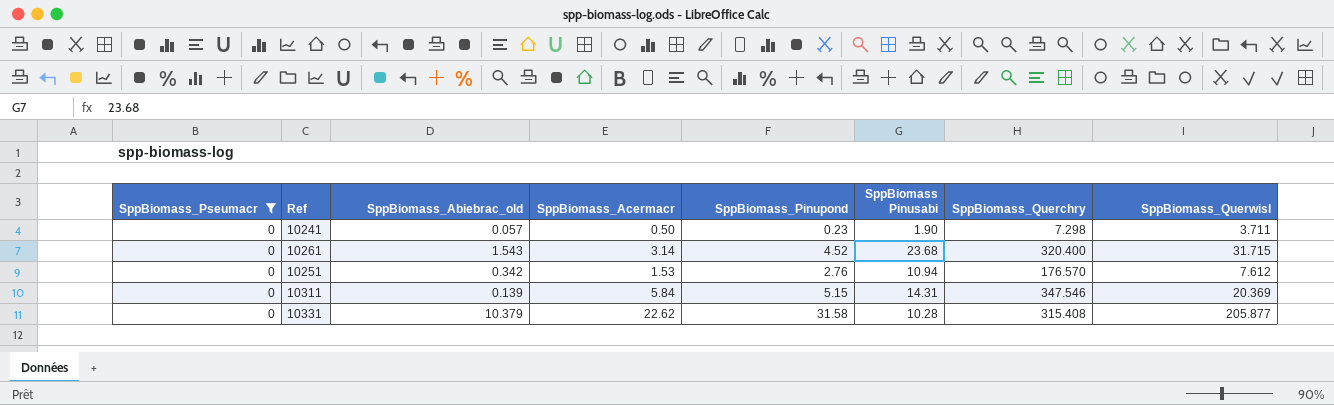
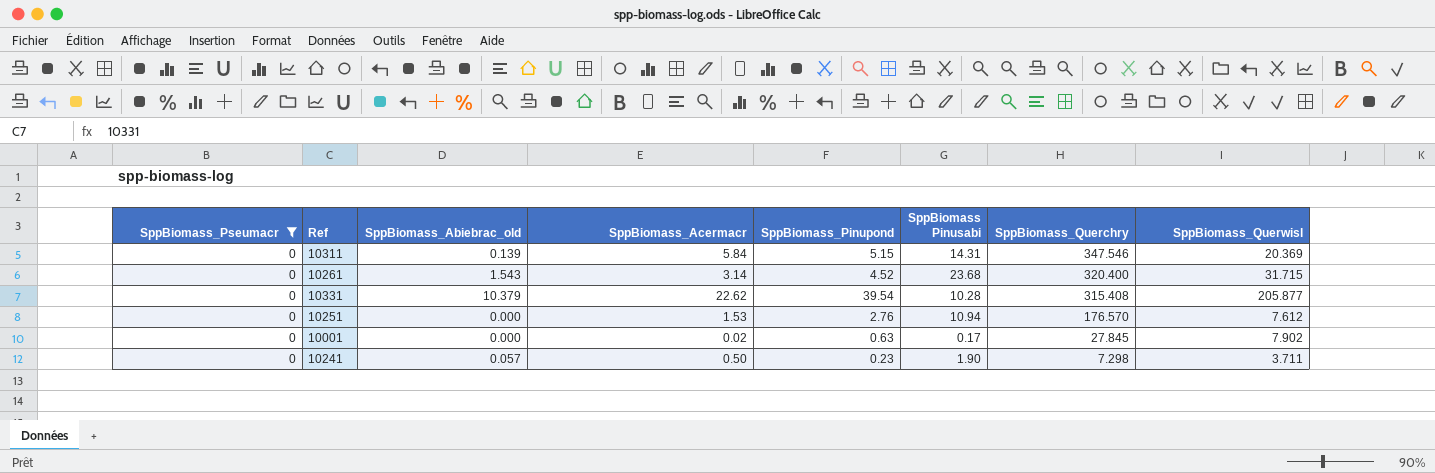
row order: none -> SppBiomass_Querchry descending
10331 | SppBiomass_Pinupond: 31.58 -> 39.54
10251 | SppBiomass_Abiebrac_old: 0.342 -> 0.000
row 10001: none -> 0 | 0.000 | 0.02 | 0.63 | 0.17 | 27.845 | 7.902

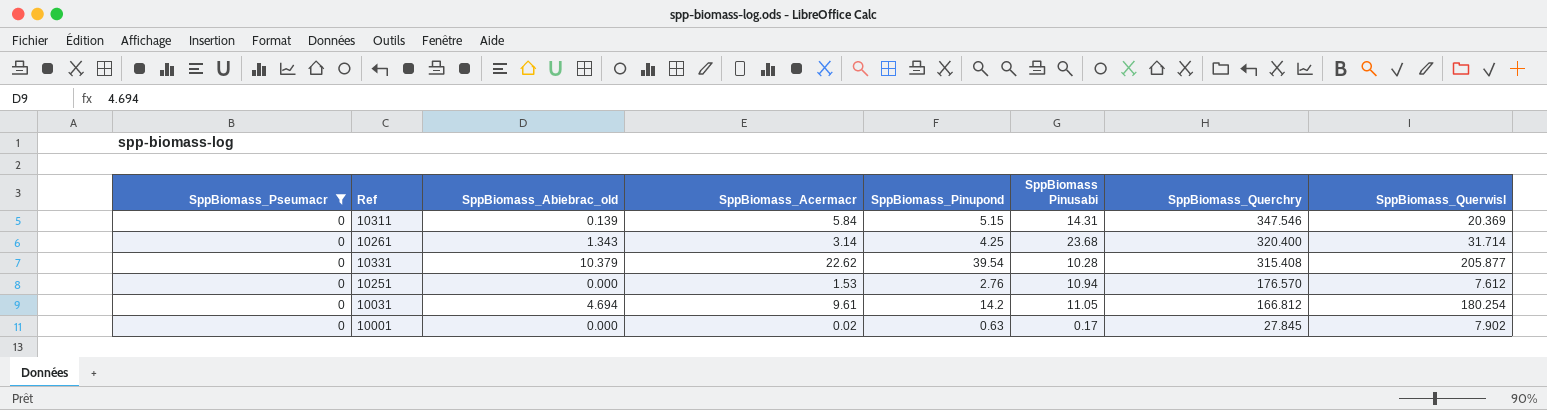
row 10241: 0 | 0.057 | 0.50 | 0.23 | 1.90 | 7.298 | 3.711 -> none
10261 | SppBiomass_Abiebrac_old: 1.543 -> 1.343
10261 | SppBiomass_Pinupond: 4.52 -> 4.25
10261 | SppBiomass_Querwisl: 31.715 -> 31.714
row 10031: none -> 0 | 4.694 | 9.61 | 14.2 | 11.05 | 166.812 | 180.254

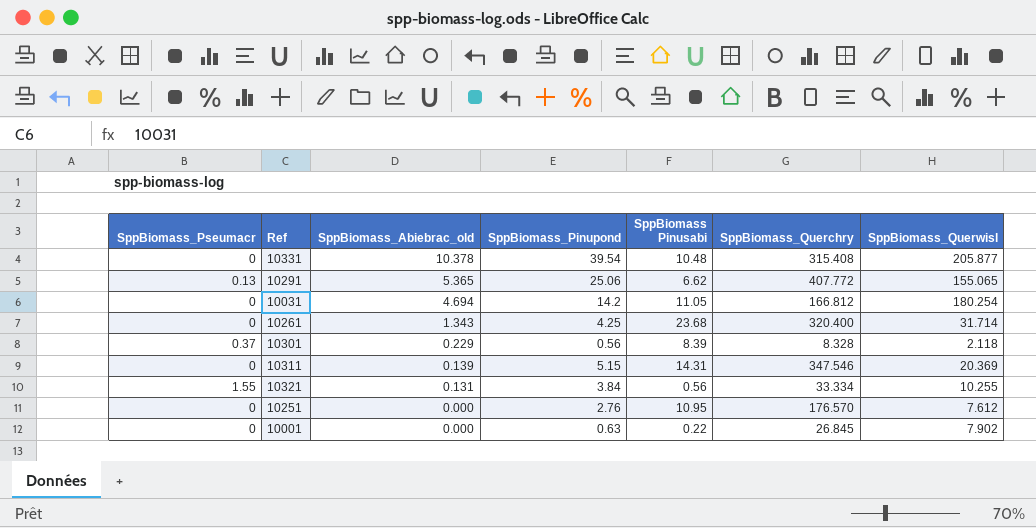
filter: SppBiomass_Pseumacr = 0 -> none
row order: SppBiomass_Querchry descending -> SppBiomass_Abiebrac_old descending
column SppBiomass_Acermacr | position: 4 -> none
10331 | SppBiomass_Abiebrac_old: 10.379 -> 10.378
10331 | SppBiomass Pinusabi: 10.28 -> 10.48
10251 | SppBiomass Pinusabi: 10.94 -> 10.95
10001 | SppBiomass Pinusabi: 0.17 -> 0.22
10001 | SppBiomass_Querchry: 27.845 -> 26.845

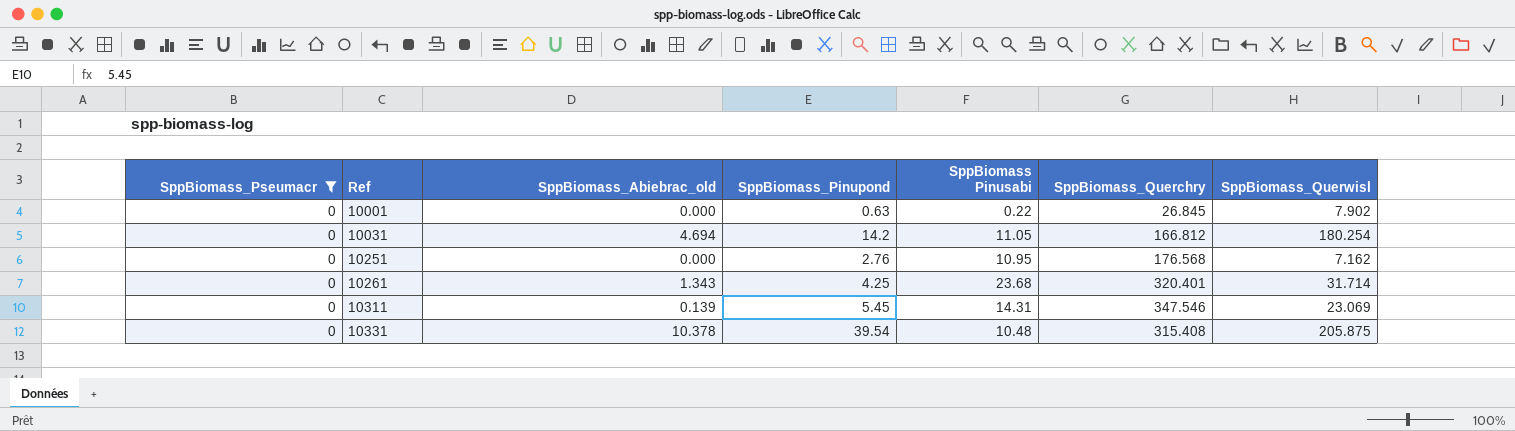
filter: none -> SppBiomass_Pseumacr = 0
row order: SppBiomass_Abiebrac_old descending -> Ref ascending
10251 | SppBiomass_Querchry: 176.570 -> 176.568
10251 | SppBiomass_Querwisl: 7.612 -> 7.162
10261 | SppBiomass_Querchry: 320.400 -> 320.401
10311 | SppBiomass_Pinupond: 5.15 -> 5.45
10311 | SppBiomass_Querwisl: 20.369 -> 23.069
10331 | SppBiomass_Querwisl: 205.877 -> 205.875

